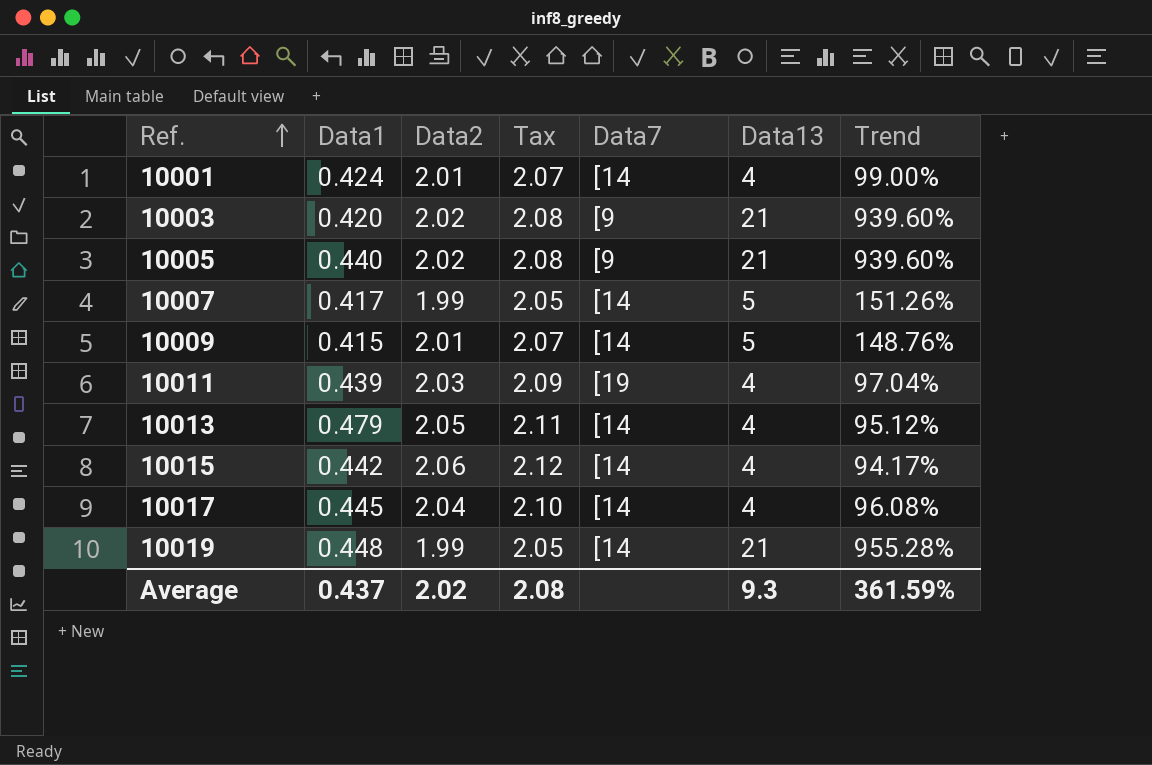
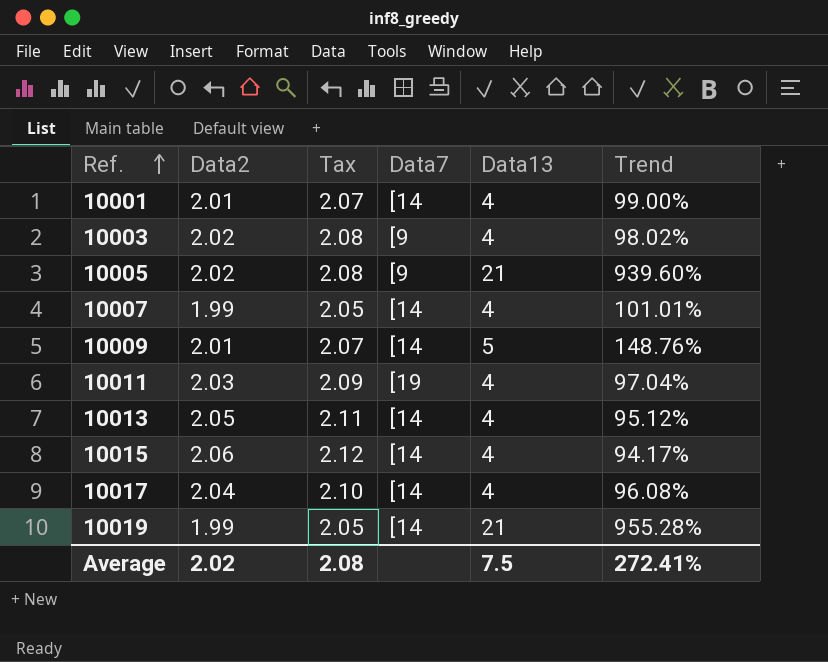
column Data1 | position: 2 -> none
10003 | Data13: 21 -> 4
10003 | Trend: 939.60% -> 98.02%
10007 | Data13: 5 -> 4
10007 | Trend: 151.26% -> 101.01%
Average | Data13: 9.3 -> 7.5
Average | Trend: 361.59% -> 272.41%

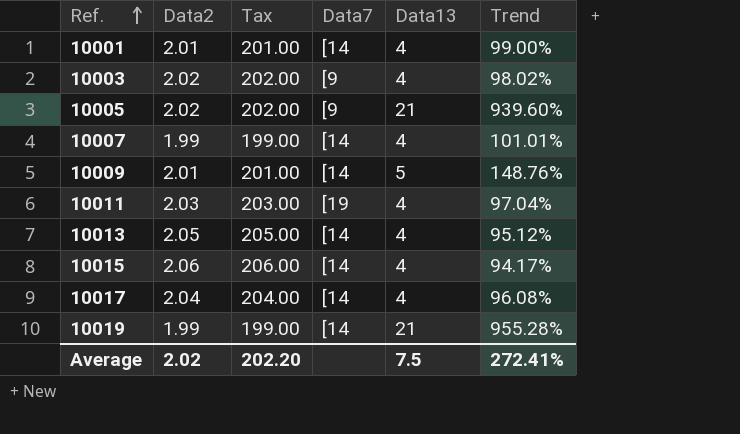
column Tax | formula: [Data2] * 1.03 -> [Data2] * 100
Average | Tax: 2.08 -> 202.20

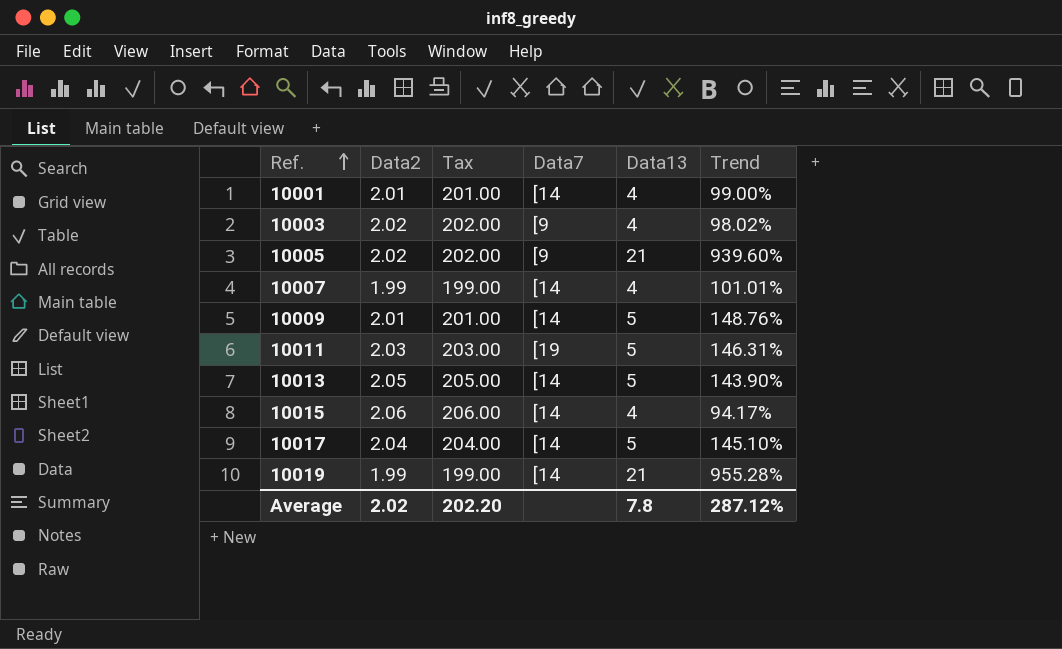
10011 | Data13: 4 -> 5
10011 | Trend: 97.04% -> 146.31%
10013 | Data13: 4 -> 5
10013 | Trend: 95.12% -> 143.90%
10017 | Data13: 4 -> 5
10017 | Trend: 96.08% -> 145.10%
Average | Data13: 7.5 -> 7.8
Average | Trend: 272.41% -> 287.12%

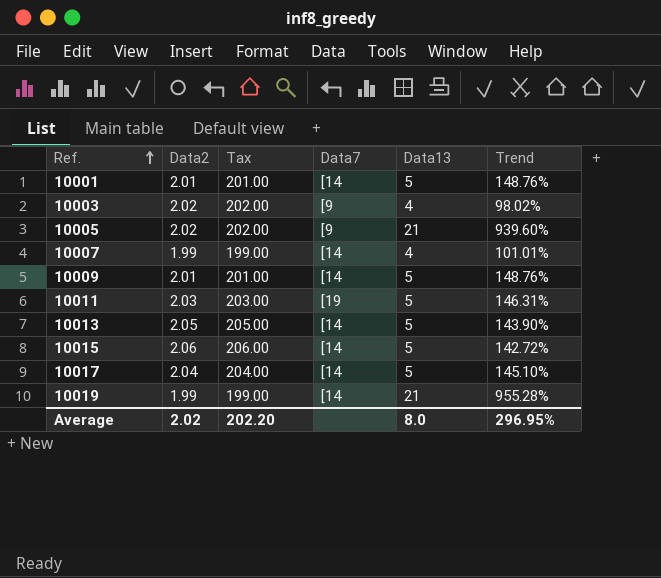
10001 | Data13: 4 -> 5
10001 | Trend: 99.00% -> 148.76%
10015 | Data13: 4 -> 5
10015 | Trend: 94.17% -> 142.72%
Average | Data13: 7.8 -> 8.0
Average | Trend: 287.12% -> 296.95%

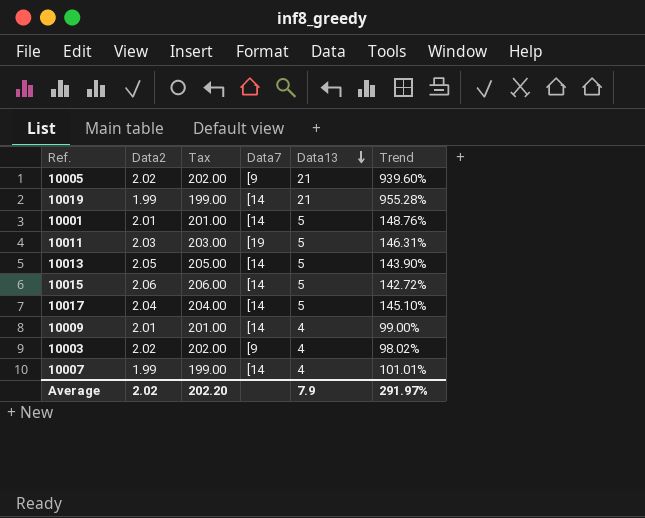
row order: Ref. ascending -> Data13 descending
10009 | Data13: 5 -> 4
10009 | Trend: 148.76% -> 99.00%
Average | Data13: 8.0 -> 7.9
Average | Trend: 296.95% -> 291.97%

